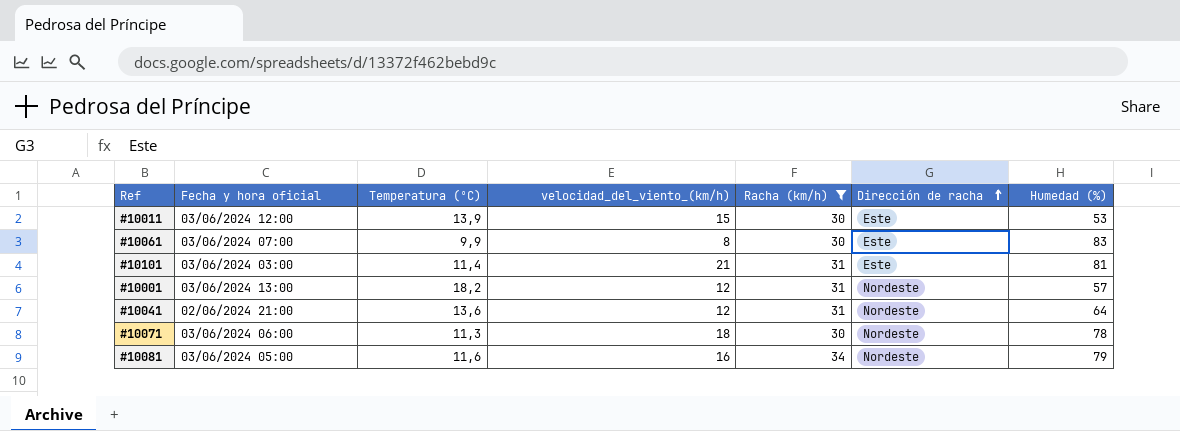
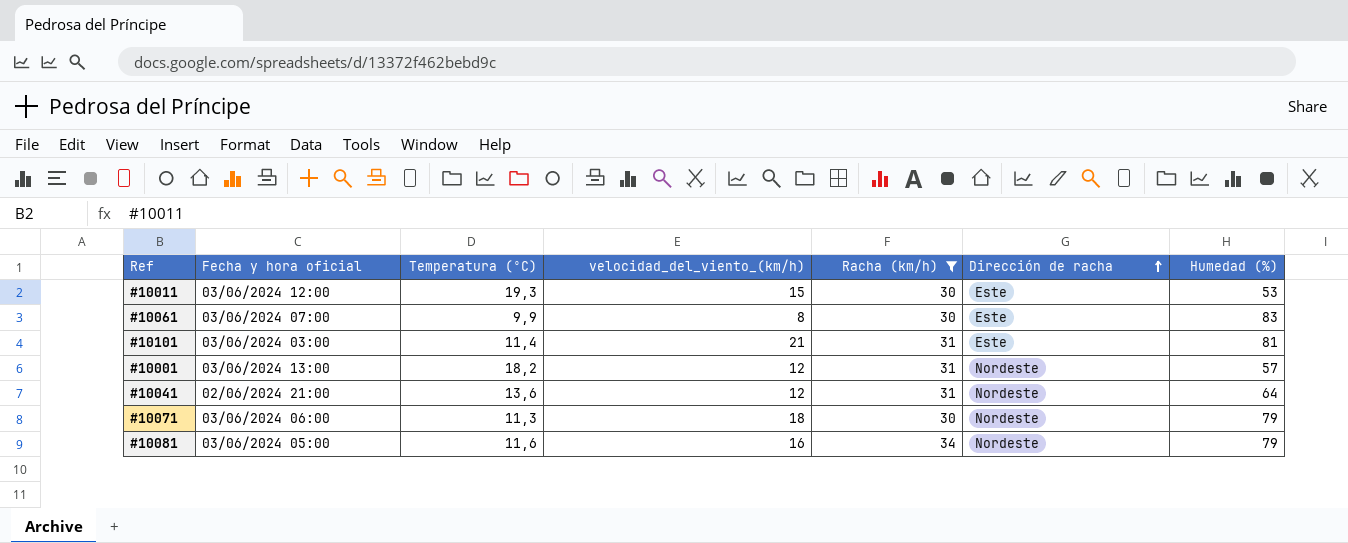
#10011 | Temperatura (ºC): 13,9 -> 19,3
#10071 | Humedad (%): 78 -> 79

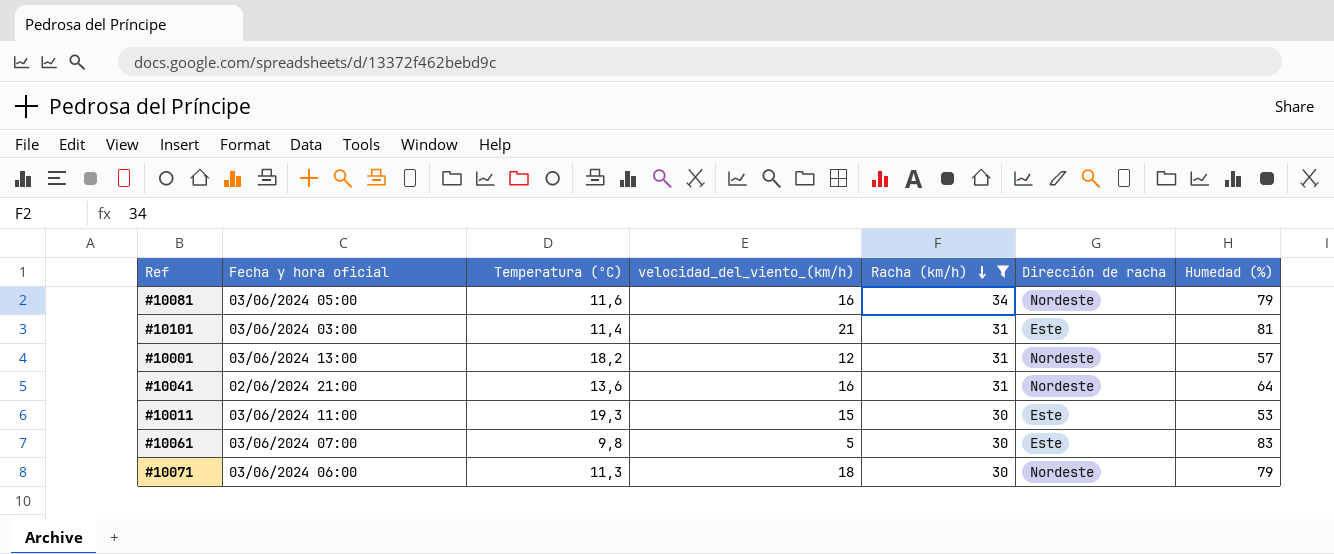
row order: Dirección de racha ascending -> Racha (km/h) descending
#10041 | velocidad_del_viento_(km/h): 12 -> 16
#10011 | Fecha y hora oficial: 03/06/2024 12:00 -> 03/06/2024 11:00
#10061 | Temperatura (ºC): 9,9 -> 9,8
#10061 | velocidad_del_viento_(km/h): 8 -> 5

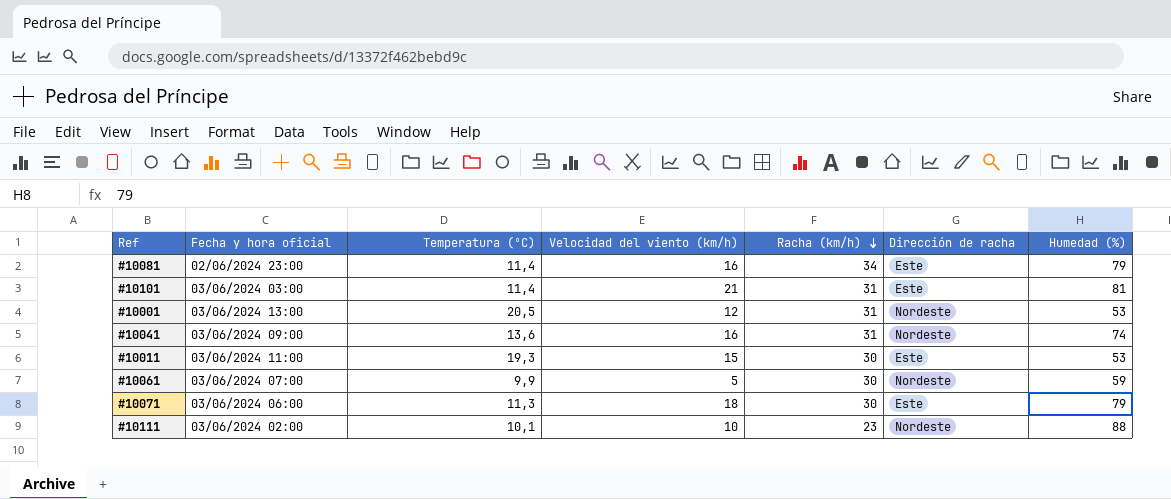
filter: Racha (km/h) != 23 -> none
column name: velocidad_del_viento_(km/h) -> Velocidad del viento (km/h)
#10081 | Fecha y hora oficial: 03/06/2024 05:00 -> 02/06/2024 23:00
#10081 | Temperatura (ºC): 11,6 -> 11,4
#10081 | Dirección de racha: Nordeste -> Este
#10001 | Temperatura (ºC): 18,2 -> 20,5
#10001 | Humedad (%): 57 -> 53
#10041 | Fecha y hora oficial: 02/06/2024 21:00 -> 03/06/2024 09:00
#10041 | Humedad (%): 64 -> 74
#10061 | Temperatura (ºC): 9,8 -> 9,9
#10061 | Dirección de racha: Este -> Nordeste
#10061 | Humedad (%): 83 -> 59
#10071 | Dirección de racha: Nordeste -> Este

